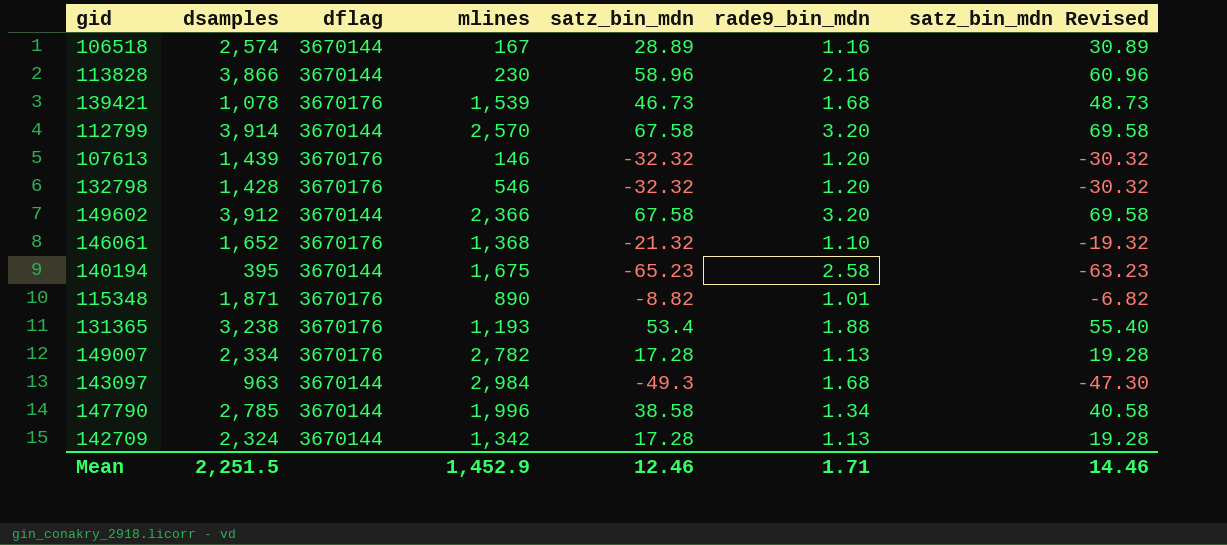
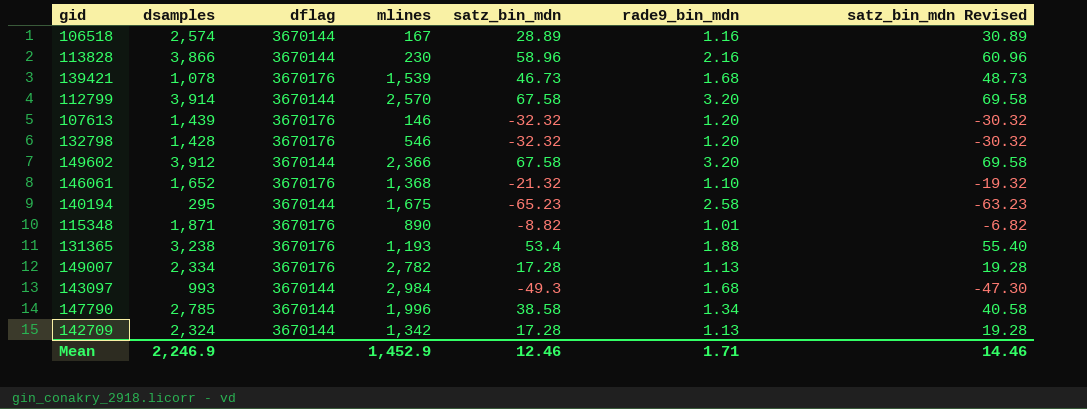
140194 | dsamples: 395 -> 295
143097 | dsamples: 963 -> 993
Mean | dsamples: 2,251.5 -> 2,246.9

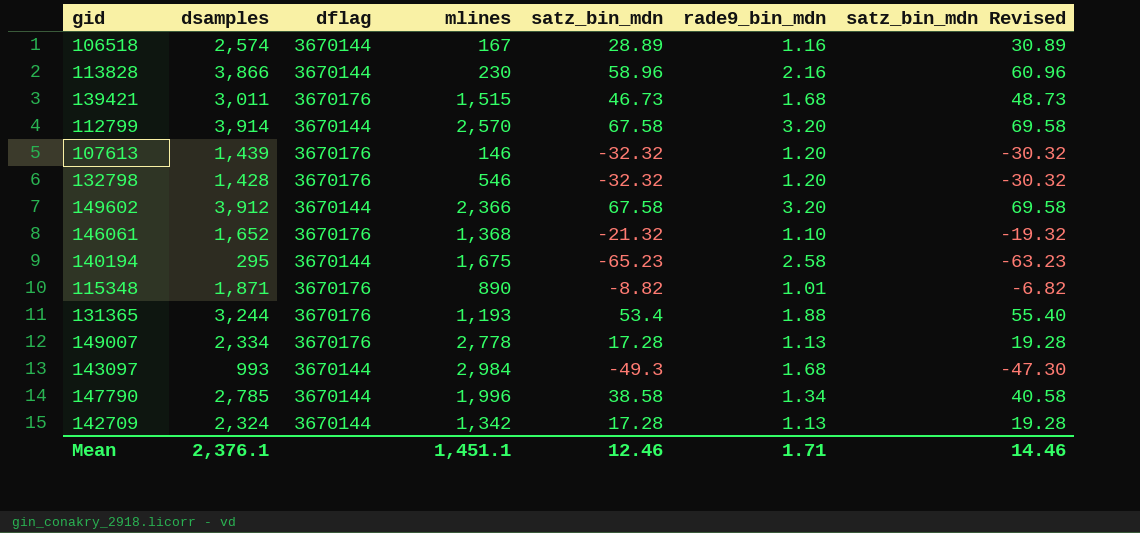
139421 | dsamples: 1,078 -> 3,011
139421 | mlines: 1,539 -> 1,515
131365 | dsamples: 3,238 -> 3,244
149007 | mlines: 2,782 -> 2,778
Mean | dsamples: 2,246.9 -> 2,376.1
Mean | mlines: 1,452.9 -> 1,451.1

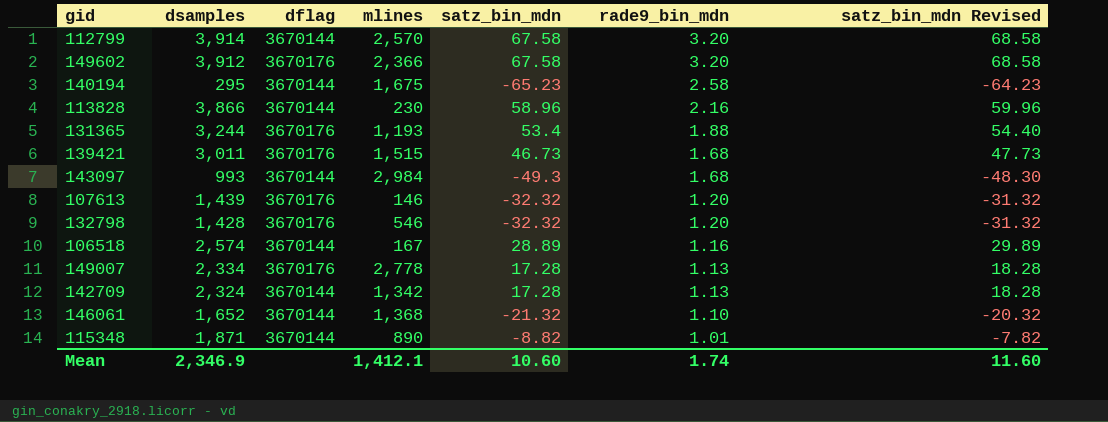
row order: none -> rade9_bin_mdn descending
column satz_bin_mdn Revised | formula: [satz_bin_mdn] + 2 -> [satz_bin_mdn] + 1
row 147790: 2,785 | 3670144 | 1,996 | 38.58 | 1.34 | 40.58 -> none
149602 | dflag: 3670144 -> 3670176
146061 | dflag: 3670176 -> 3670144
115348 | dflag: 3670176 -> 3670144
Mean | dsamples: 2,376.1 -> 2,346.9
Mean | mlines: 1,451.1 -> 1,412.1
Mean | satz_bin_mdn: 12.46 -> 10.60
Mean | rade9_bin_mdn: 1.71 -> 1.74
Mean | satz_bin_mdn Revised: 14.46 -> 11.60

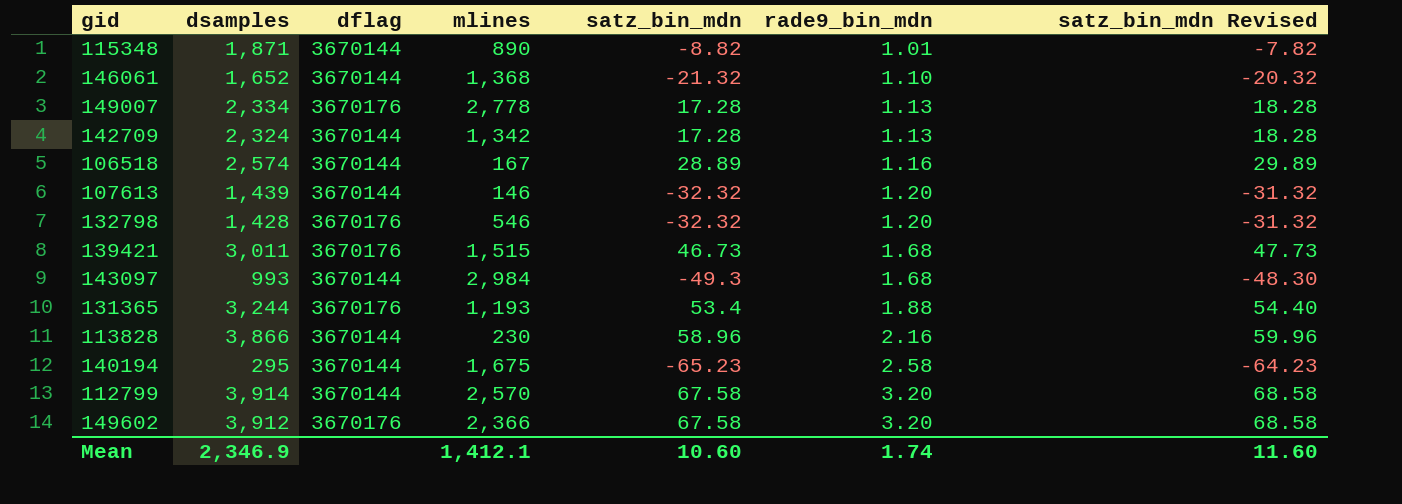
row order: rade9_bin_mdn descending -> rade9_bin_mdn ascending
107613 | dflag: 3670176 -> 3670144

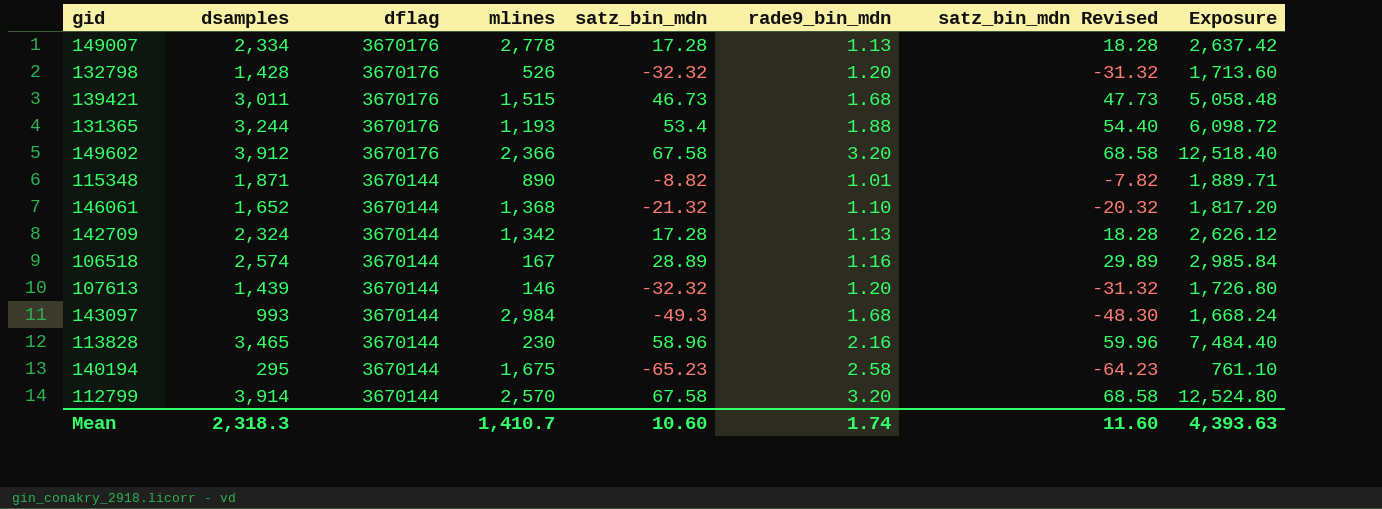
row order: rade9_bin_mdn ascending -> dflag descending
column Exposure | formula: none -> [dsamples] * [rade9_bin_mdn]
132798 | mlines: 546 -> 526
113828 | dsamples: 3,866 -> 3,465
Mean | dsamples: 2,346.9 -> 2,318.3
Mean | mlines: 1,412.1 -> 1,410.7

